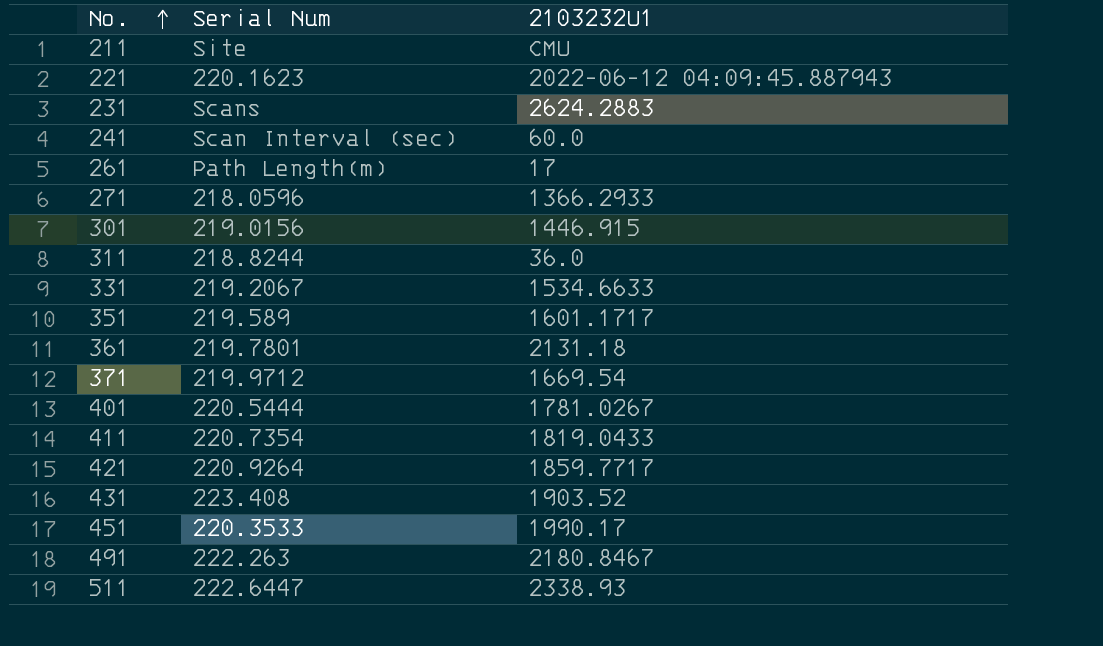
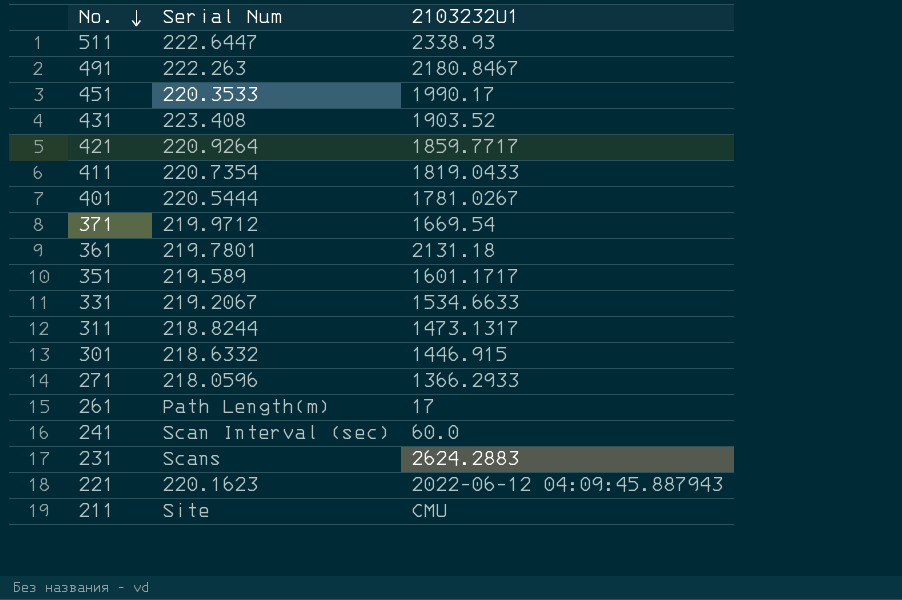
row order: No. ascending -> No. descending
311 | 2103232U1: 36.0 -> 1473.1317
301 | Serial Num: 219.0156 -> 218.6332

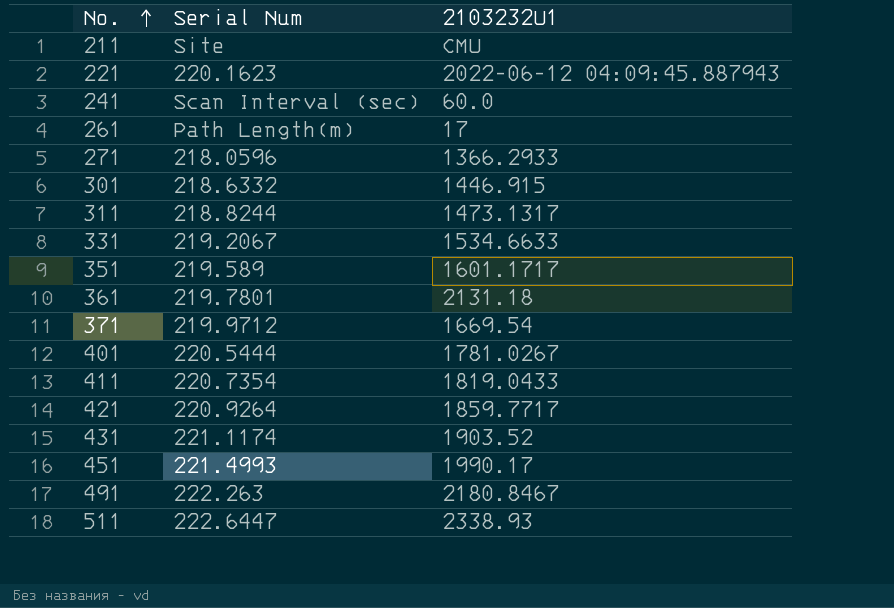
row order: No. descending -> No. ascending
row 231: Scans | 2624.2883 -> none
431 | Serial Num: 223.408 -> 221.1174
451 | Serial Num: 220.3533 -> 221.4993

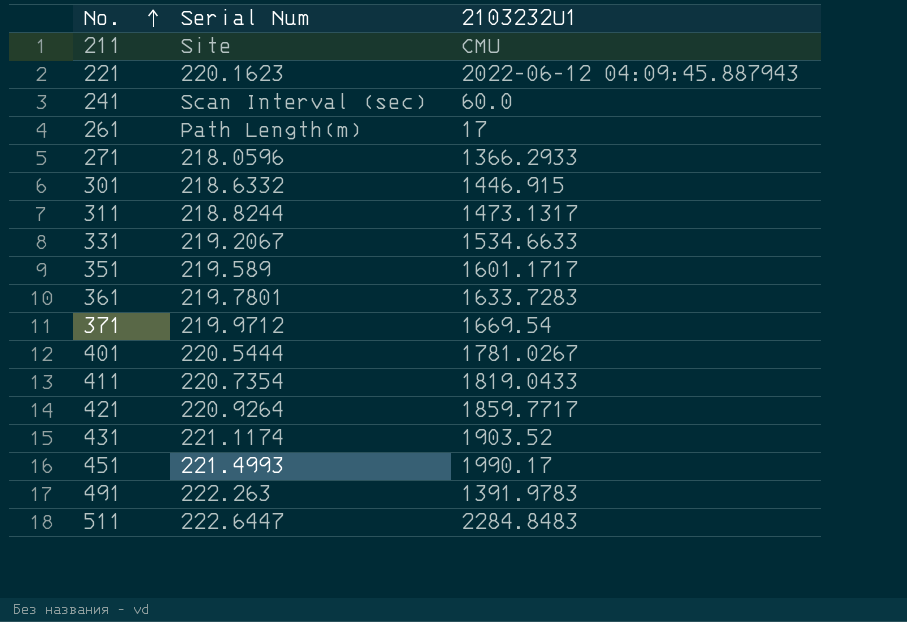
361 | 2103232U1: 2131.18 -> 1633.7283
491 | 2103232U1: 2180.8467 -> 1391.9783
511 | 2103232U1: 2338.93 -> 2284.8483

